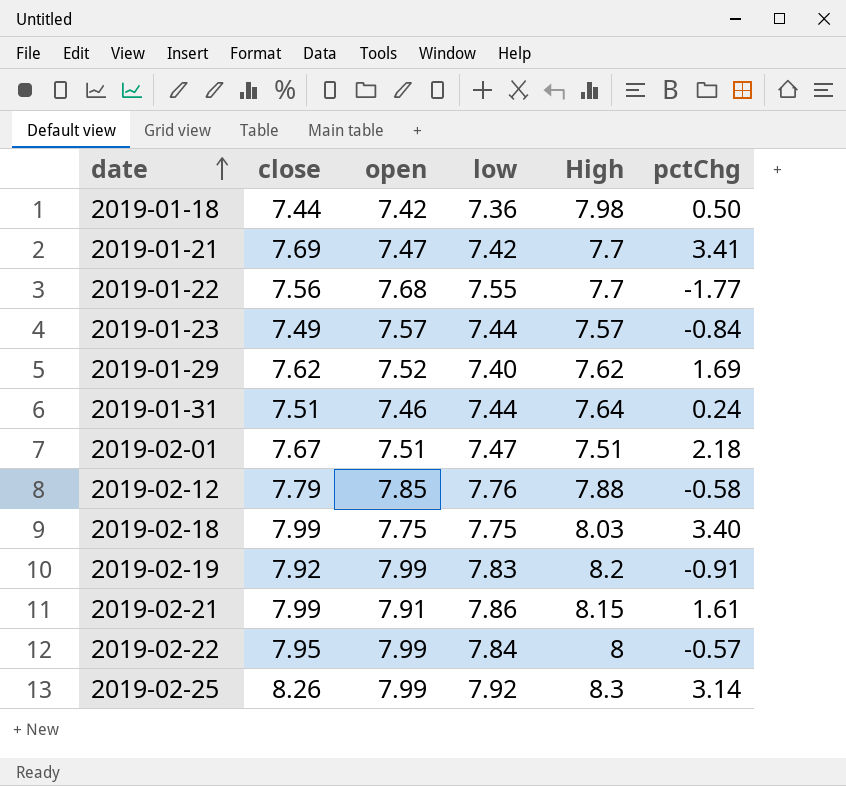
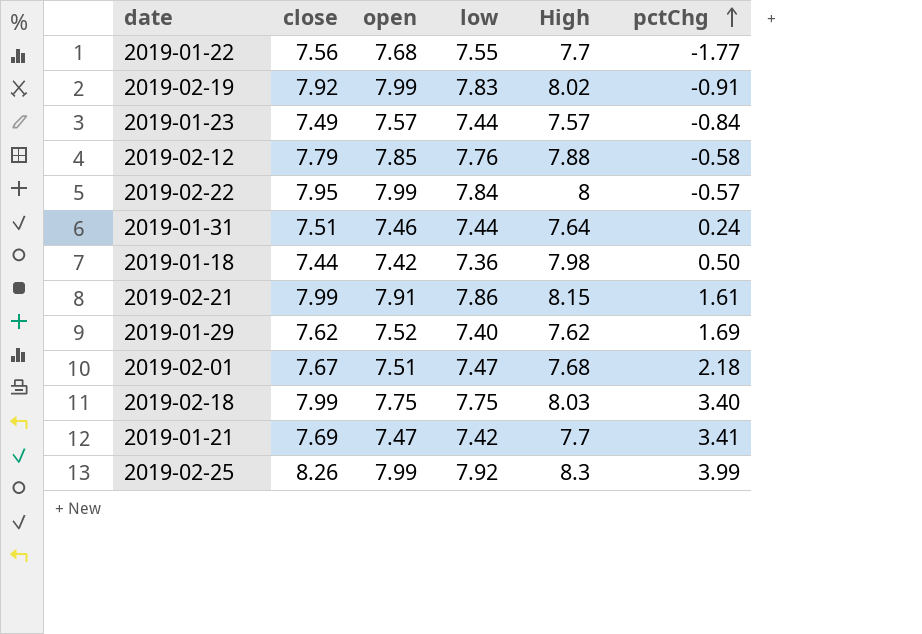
row order: date ascending -> pctChg ascending
2019-02-19 | High: 8.2 -> 8.02
2019-02-01 | High: 7.51 -> 7.68
2019-02-25 | pctChg: 3.14 -> 3.99

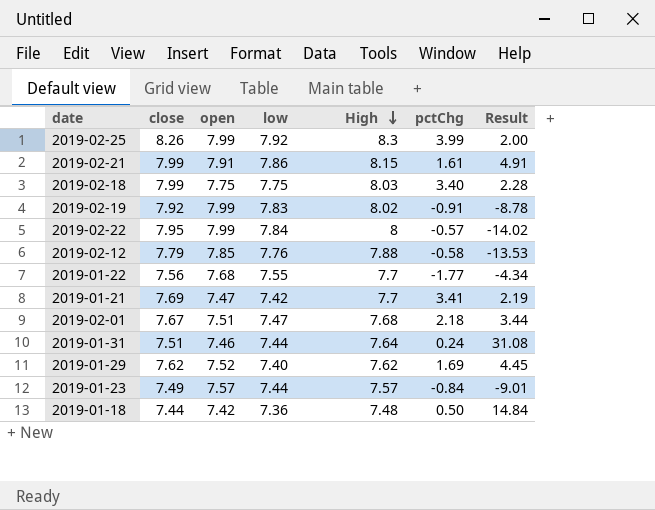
row order: pctChg ascending -> High descending
column Result | formula: none -> [open] / [pctChg]
2019-01-18 | High: 7.98 -> 7.48

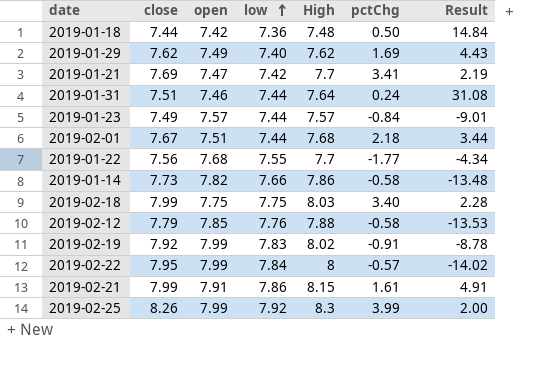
row order: High descending -> low ascending
2019-01-29 | open: 7.52 -> 7.49
2019-01-29 | Result: 4.45 -> 4.43
2019-02-01 | low: 7.47 -> 7.44
row 2019-01-14: none -> 7.73 | 7.82 | 7.66 | 7.86 | -0.58 | -13.48

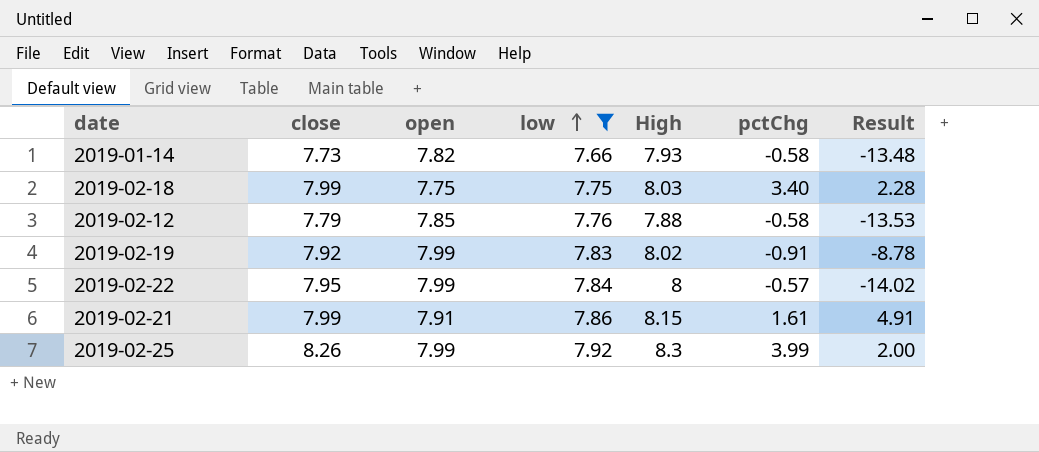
filter: none -> low >= 7.66
2019-01-14 | High: 7.86 -> 7.93

